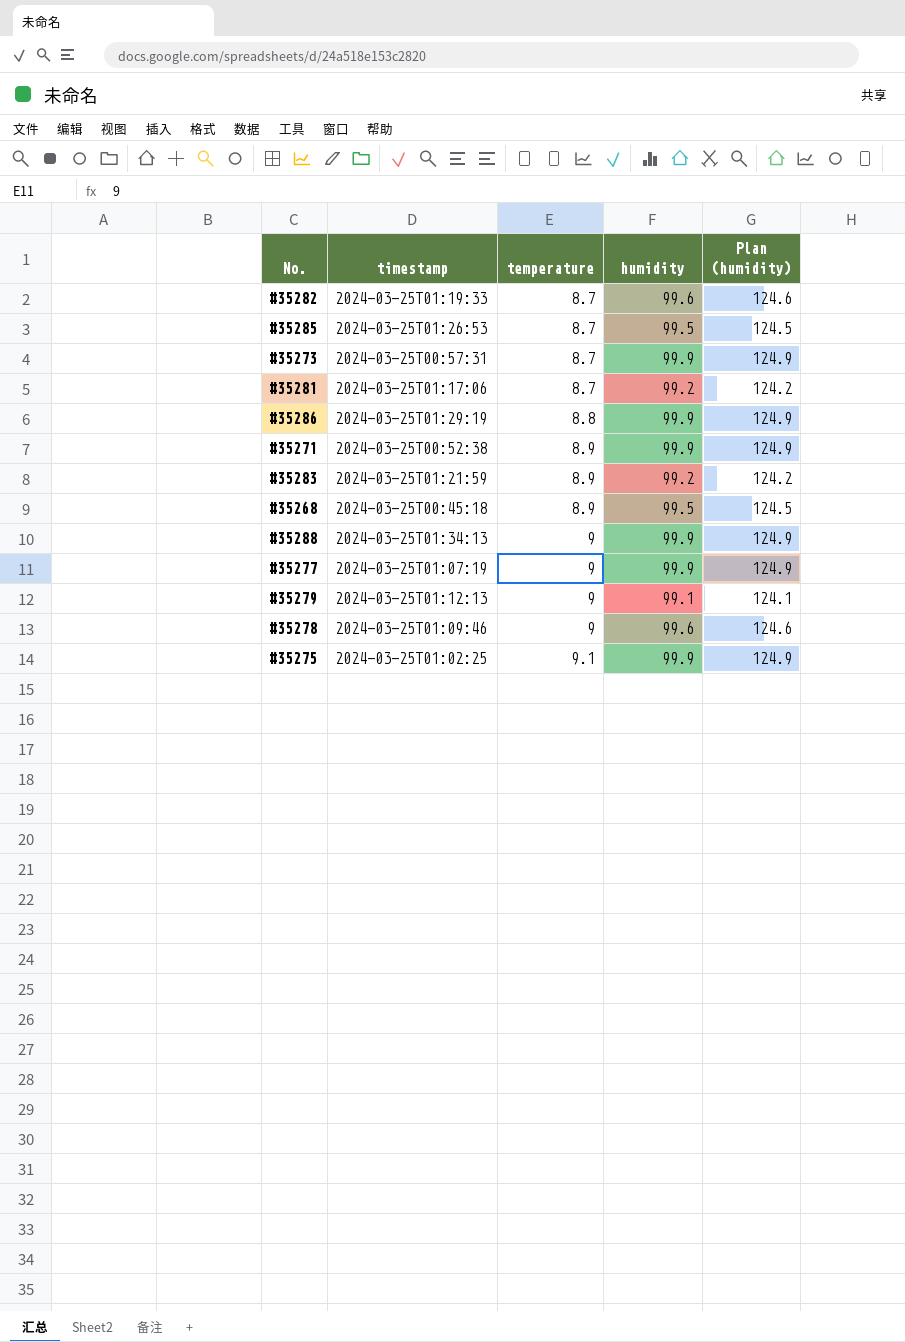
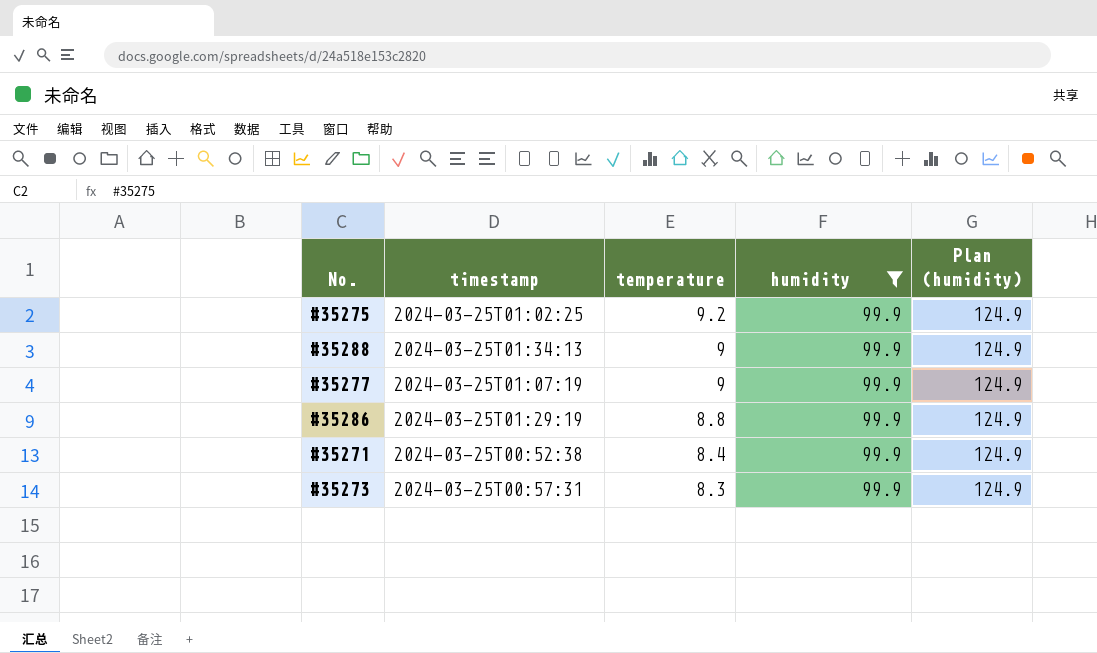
filter: none -> humidity = 99.9
row order: temperature ascending -> temperature descending
#35275 | temperature: 9.1 -> 9.2
#35271 | temperature: 8.9 -> 8.4
#35273 | temperature: 8.7 -> 8.3

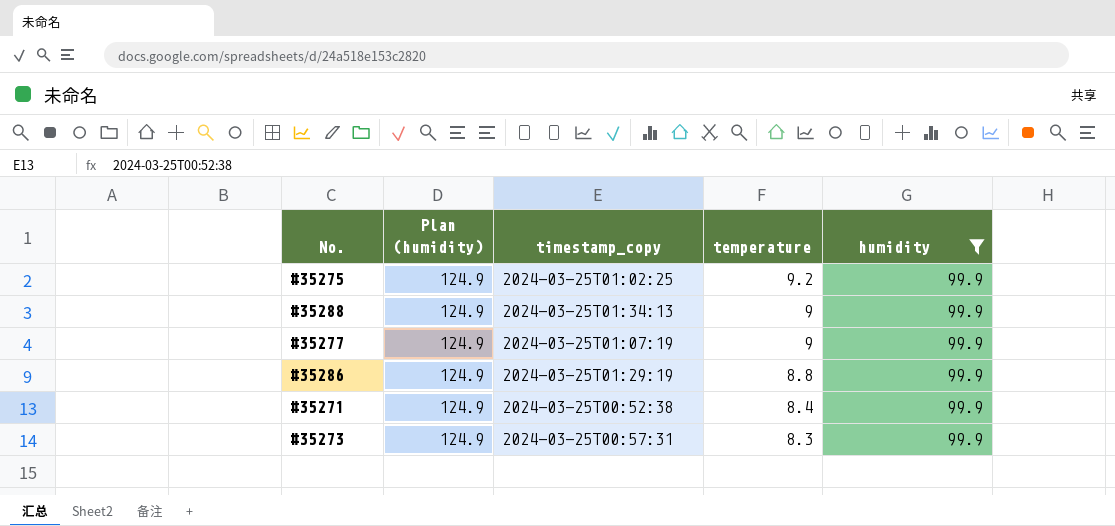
column Plan (humidity) | position: 5 -> 2
column name: timestamp -> timestamp_copy

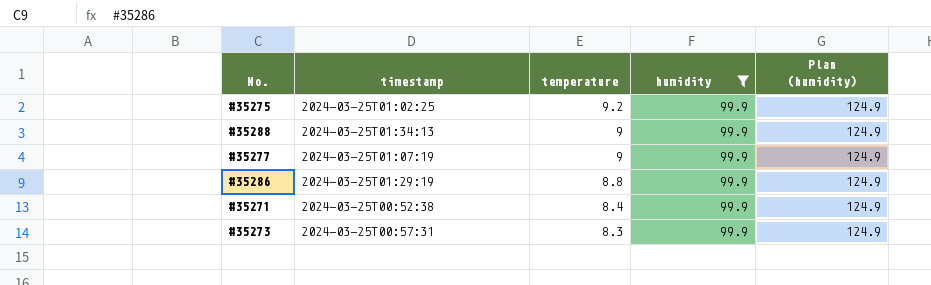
column name: timestamp_copy -> timestamp
column Plan (humidity) | position: 2 -> 5

